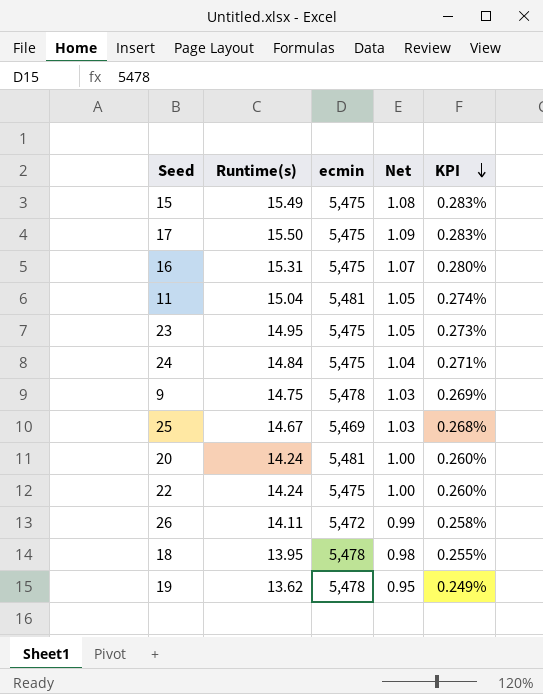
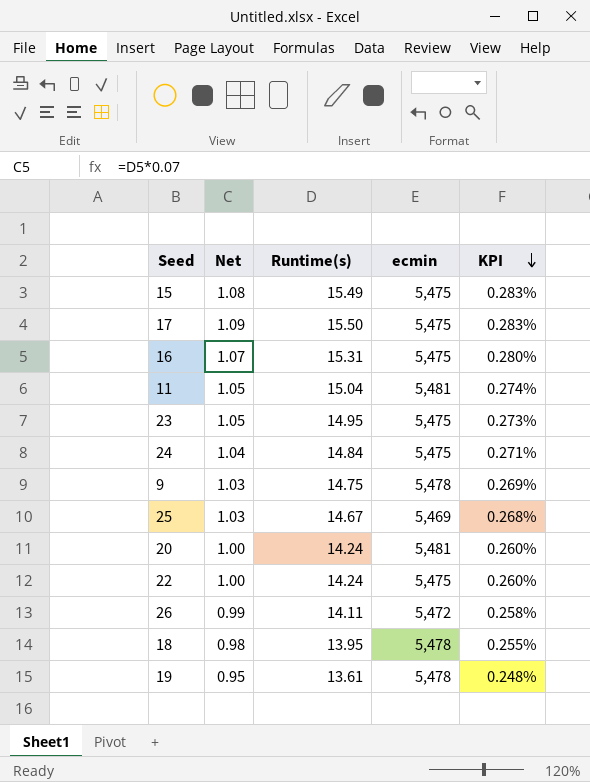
column Net | position: 4 -> 2
19 | Runtime(s): 13.62 -> 13.61
19 | KPI: 0.249% -> 0.248%

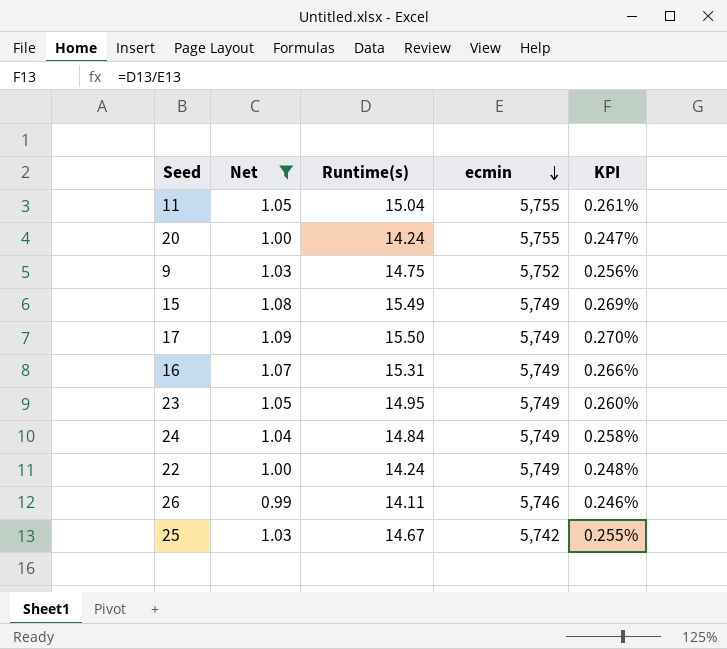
filter: none -> Net >= 0.99
row order: KPI descending -> ecmin descending
11 | ecmin: 5,481 -> 5,755
11 | KPI: 0.274% -> 0.261%
20 | ecmin: 5,481 -> 5,755
20 | KPI: 0.260% -> 0.247%
9 | ecmin: 5,478 -> 5,752
9 | KPI: 0.269% -> 0.256%
15 | ecmin: 5,475 -> 5,749
15 | KPI: 0.283% -> 0.269%
17 | ecmin: 5,475 -> 5,749
17 | KPI: 0.283% -> 0.270%
16 | ecmin: 5,475 -> 5,749
16 | KPI: 0.280% -> 0.266%
23 | ecmin: 5,475 -> 5,749
23 | KPI: 0.273% -> 0.260%
24 | ecmin: 5,475 -> 5,749
24 | KPI: 0.271% -> 0.258%
22 | ecmin: 5,475 -> 5,749
22 | KPI: 0.260% -> 0.248%
26 | ecmin: 5,472 -> 5,746
26 | KPI: 0.258% -> 0.246%
25 | ecmin: 5,469 -> 5,742
25 | KPI: 0.268% -> 0.255%

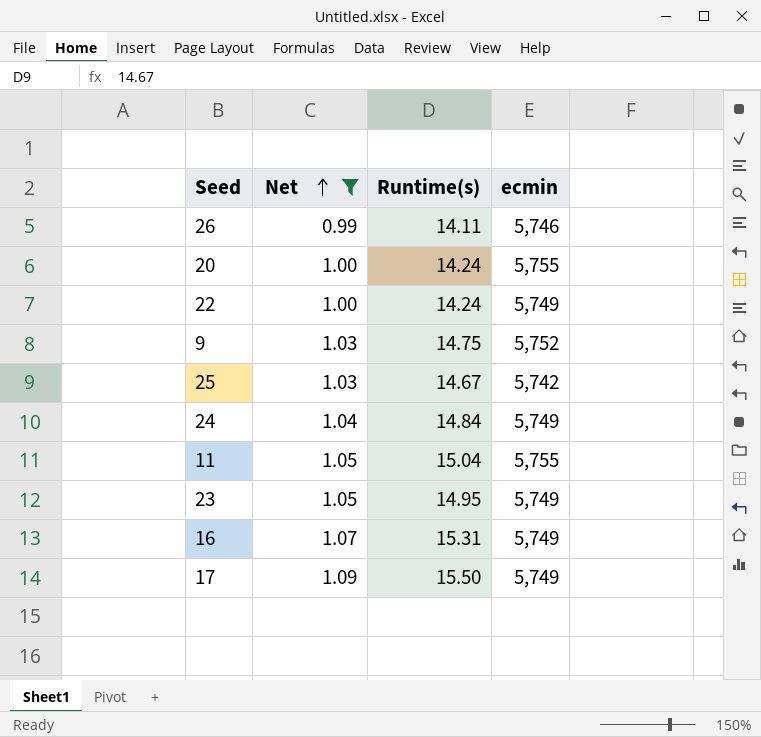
row order: ecmin descending -> Net ascending
column KPI | formula: [Runtime(s)] / [ecmin] -> none
row 15: 1.08 | 15.49 | 5,749 | 0.269% -> none

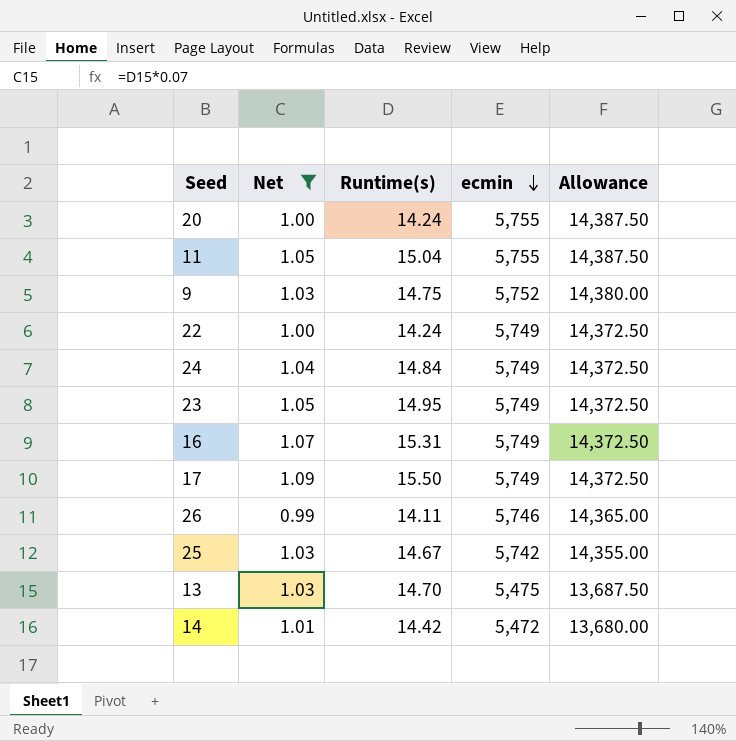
row order: Net ascending -> ecmin descending
column Allowance | formula: none -> [ecmin] * 2.5
row 13: none -> 1.03 | 14.70 | 5,475 | 13,687.50
row 14: none -> 1.01 | 14.42 | 5,472 | 13,680.00

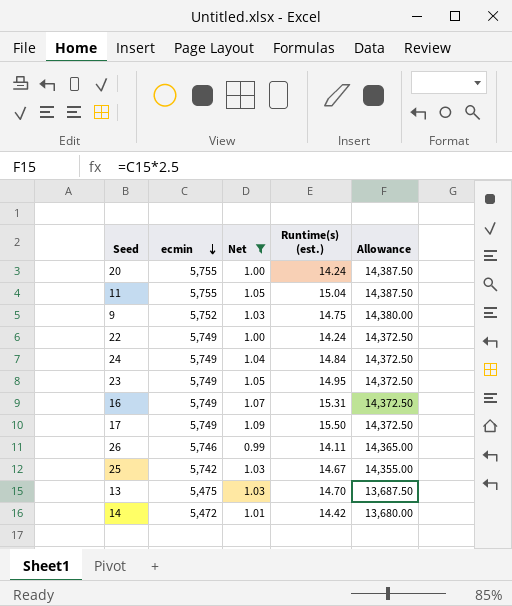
column ecmin | position: 4 -> 2
column name: Runtime(s) -> Runtime(s) (est.)

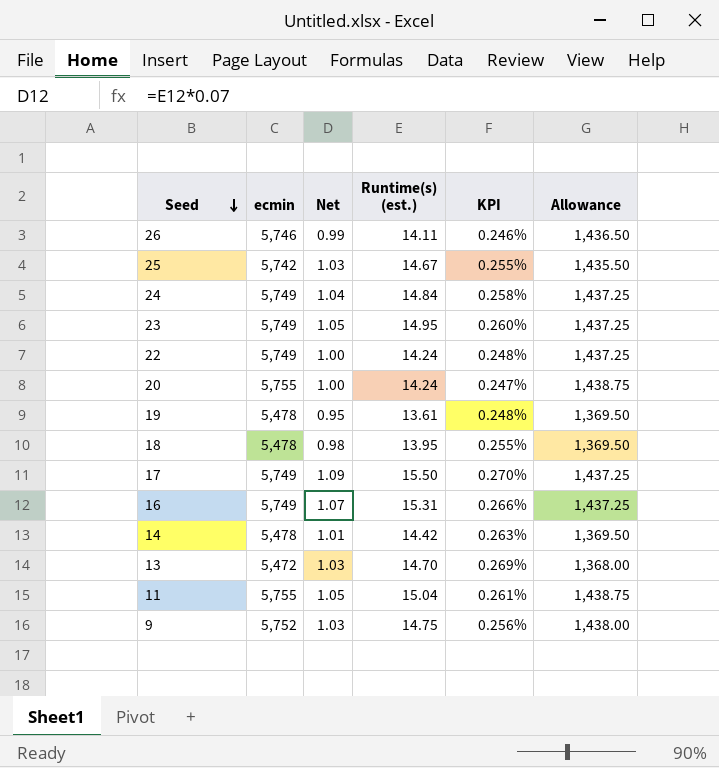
filter: Net >= 0.99 -> none
row order: ecmin descending -> Seed descending
column KPI | formula: none -> [Runtime(s) (est.)] / [ecmin]
column Allowance | formula: [ecmin] * 2.5 -> [ecmin] * 0.25
14 | ecmin: 5,472 -> 5,478
13 | ecmin: 5,475 -> 5,472

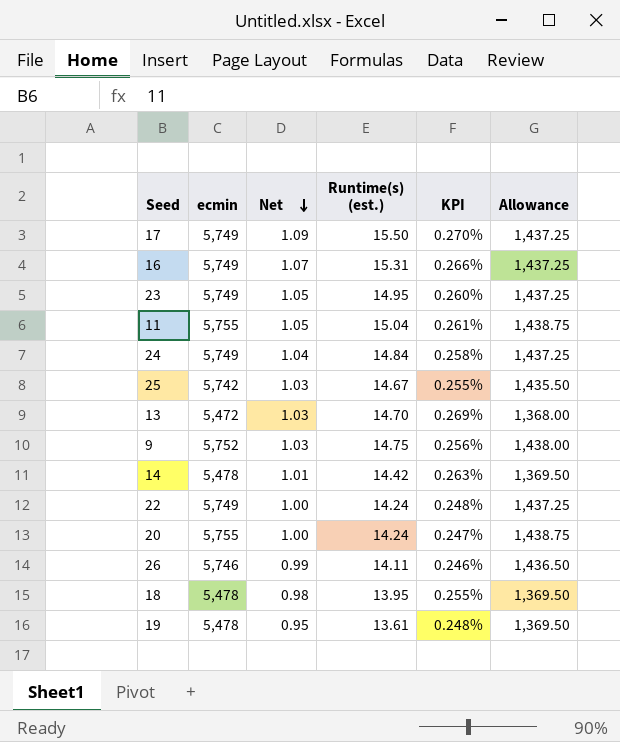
row order: Seed descending -> Net descending

